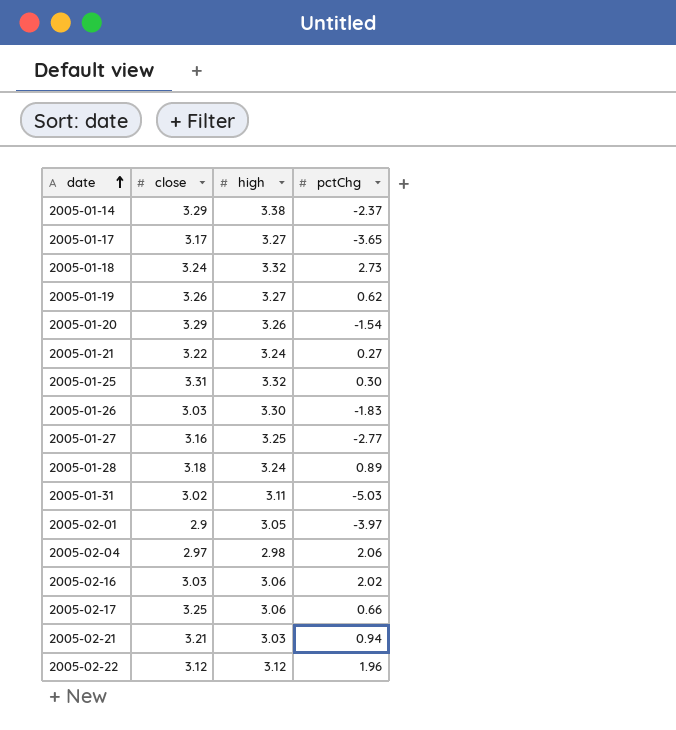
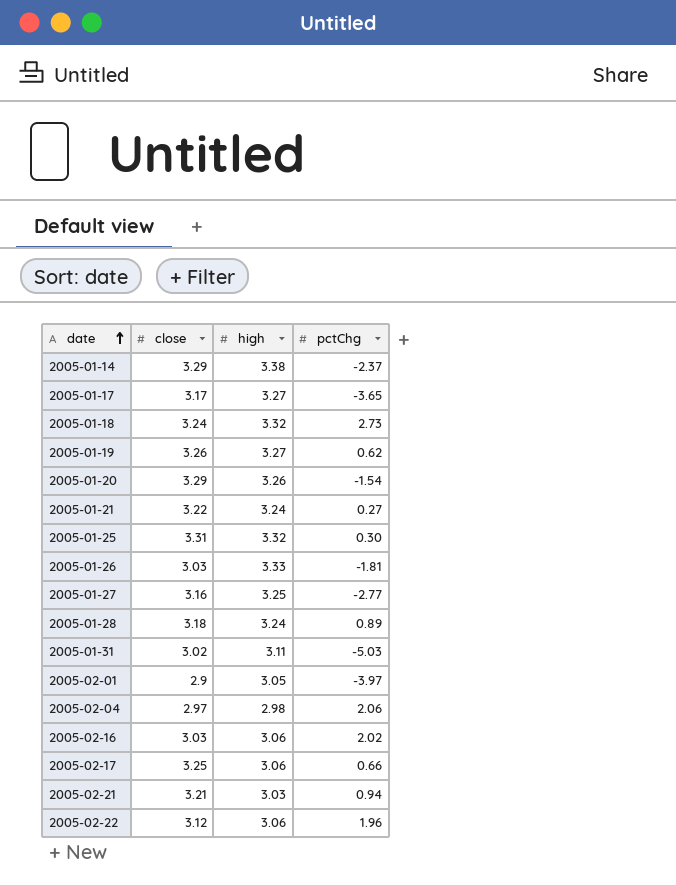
2005-01-26 | high: 3.30 -> 3.33
2005-01-26 | pctChg: -1.83 -> -1.81
2005-02-22 | high: 3.12 -> 3.06

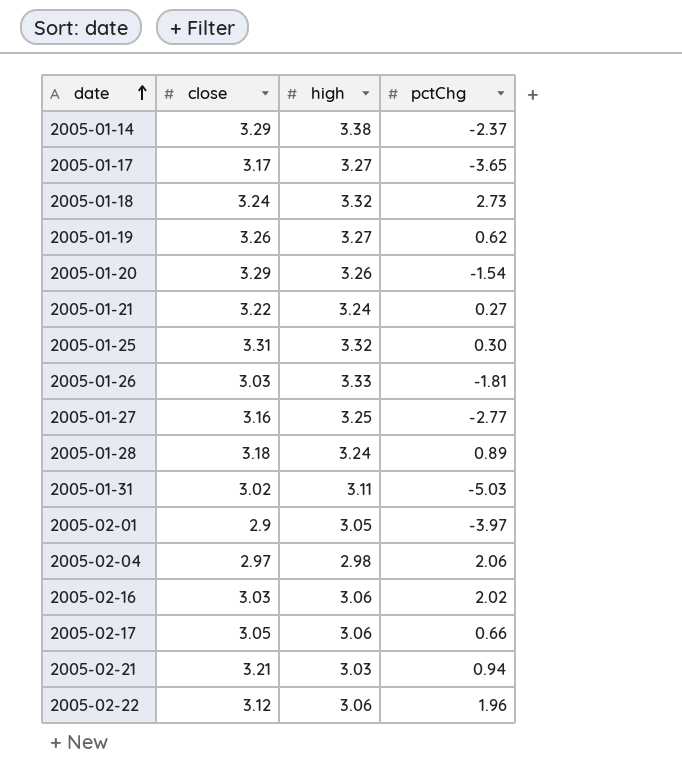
2005-02-17 | close: 3.25 -> 3.05

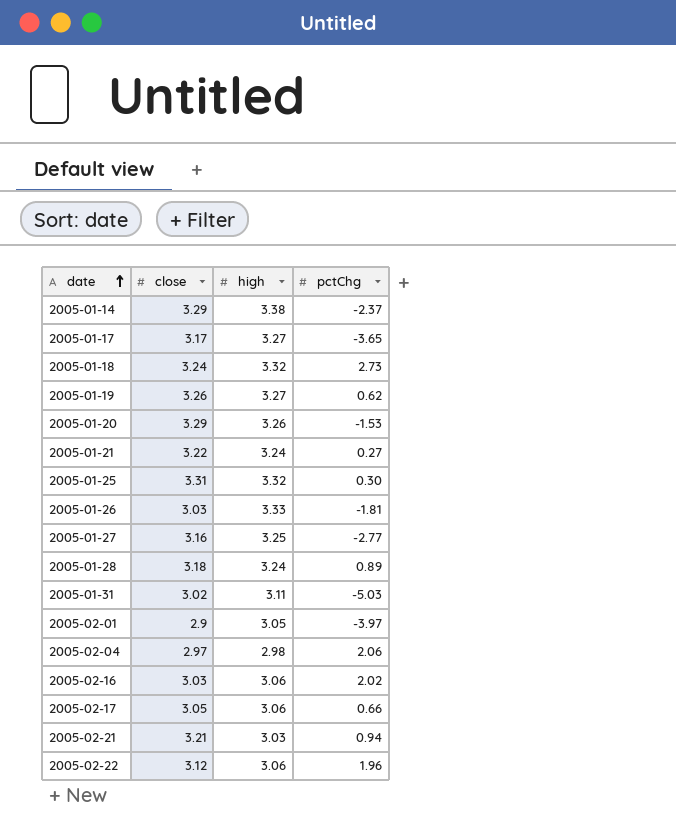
2005-01-20 | pctChg: -1.54 -> -1.53

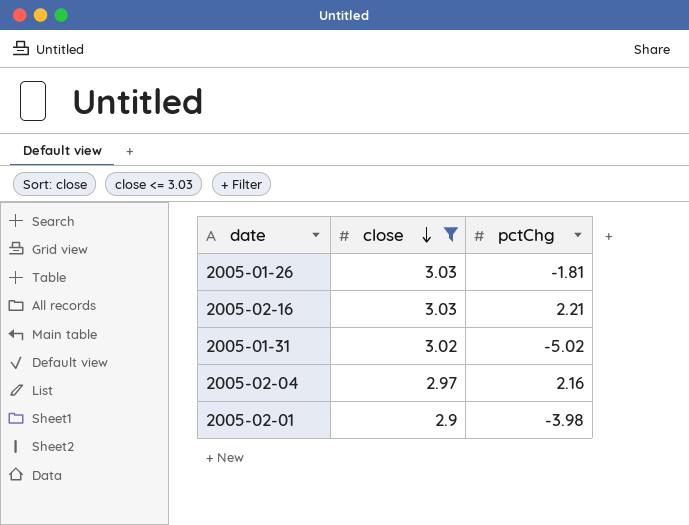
filter: none -> close <= 3.03
row order: date ascending -> close descending
column high | position: 3 -> none
2005-02-16 | pctChg: 2.02 -> 2.21
2005-01-31 | pctChg: -5.03 -> -5.02
2005-02-04 | pctChg: 2.06 -> 2.16
2005-02-01 | pctChg: -3.97 -> -3.98

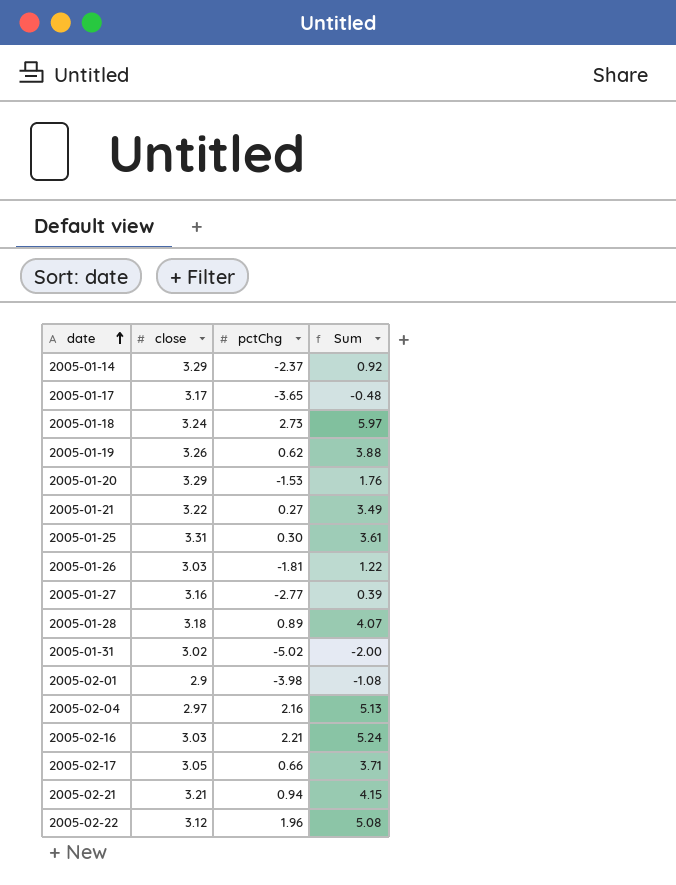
filter: close <= 3.03 -> none
row order: close descending -> date ascending
column Sum | formula: none -> [close] + [pctChg]

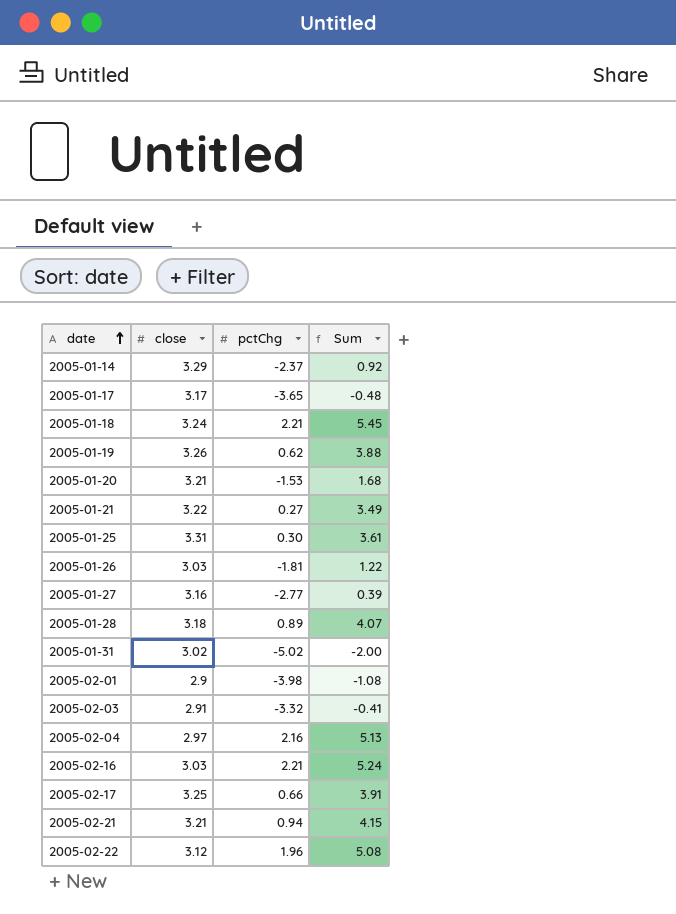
2005-01-18 | pctChg: 2.73 -> 2.21
2005-01-18 | Sum: 5.97 -> 5.45
2005-01-20 | close: 3.29 -> 3.21
2005-01-20 | Sum: 1.76 -> 1.68
row 2005-02-03: none -> 2.91 | -3.32 | -0.41
2005-02-17 | close: 3.05 -> 3.25
2005-02-17 | Sum: 3.71 -> 3.91

